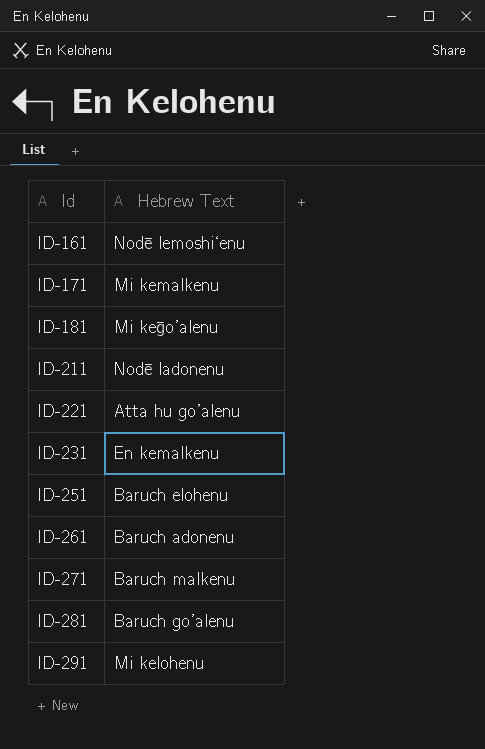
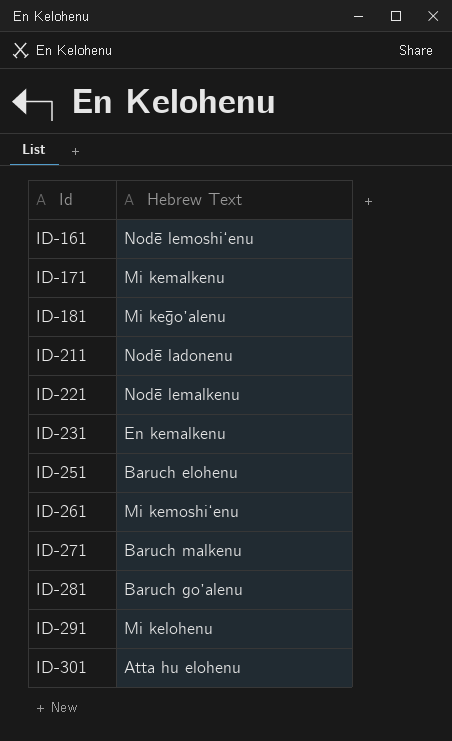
ID-221 | Hebrew Text: Atta hu go’alenu -> Nodē lemalkenu
ID-261 | Hebrew Text: Baruch adonenu -> Mi kemoshi‘enu
row ID-301: none -> Atta hu elohenu

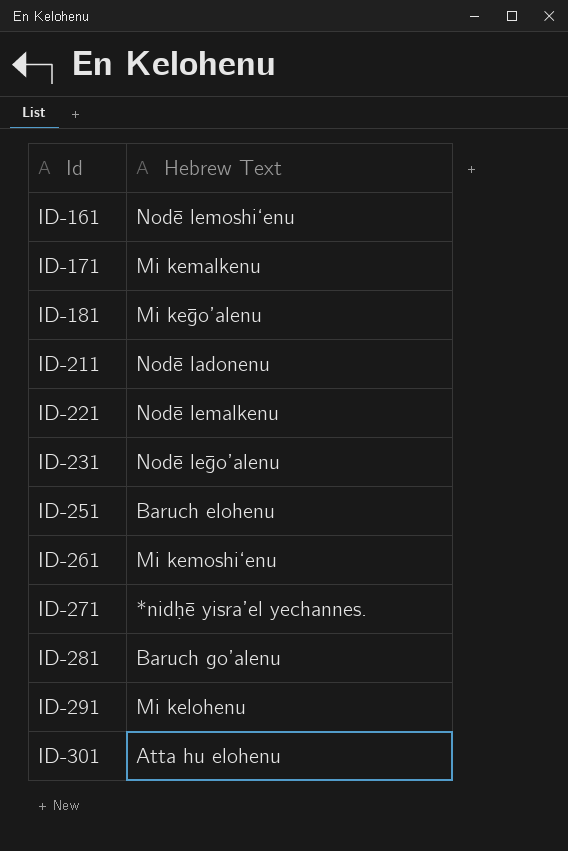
ID-231 | Hebrew Text: En kemalkenu -> Nodē leḡo’alenu
ID-271 | Hebrew Text: Baruch malkenu -> *nidḥē yisra’el yechannes.

